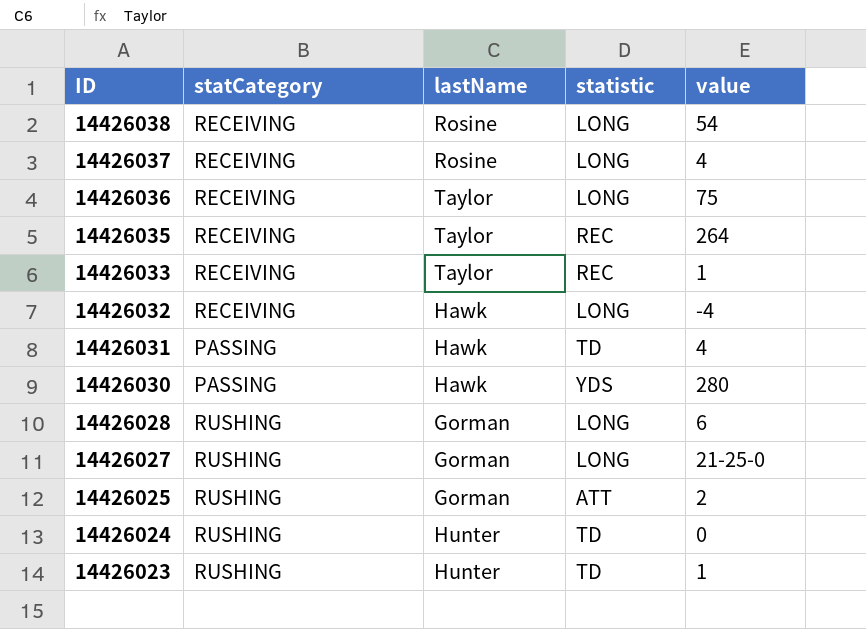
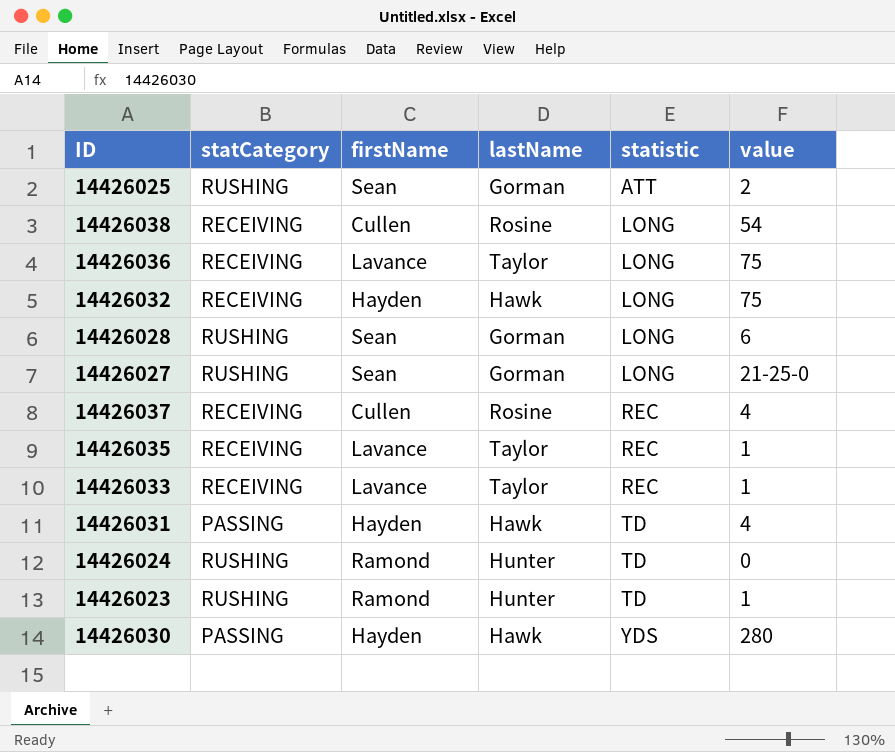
row order: ID descending -> statistic ascending
column firstName | position: none -> 3
14426032 | value: -4 -> 75
14426037 | statistic: LONG -> REC
14426035 | value: 264 -> 1

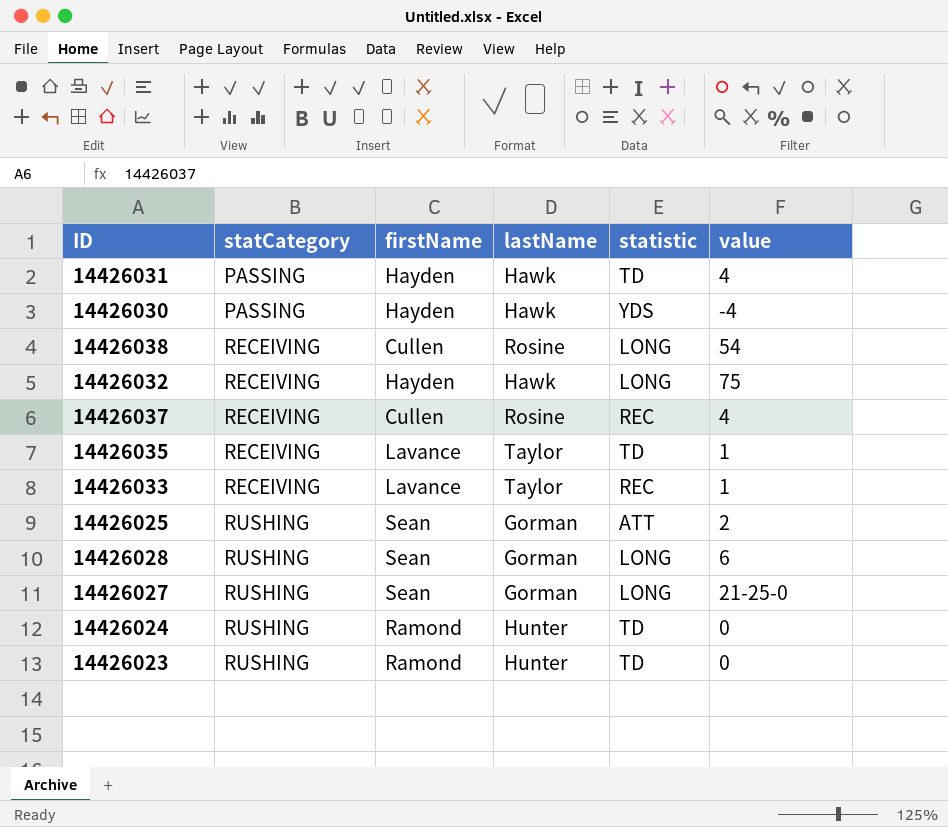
row order: statistic ascending -> statCategory ascending
row 14426036: RECEIVING | Lavance | Taylor | LONG | 75 -> none
14426030 | value: 280 -> -4
14426035 | statistic: REC -> TD
14426023 | value: 1 -> 0

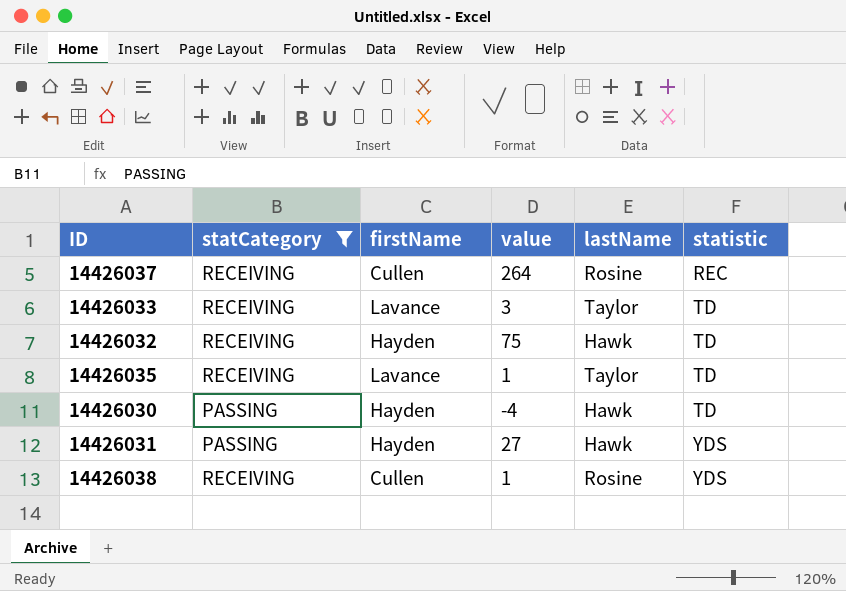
filter: none -> statCategory != RUSHING
row order: statCategory ascending -> statistic ascending
column value | position: 6 -> 4
14426037 | value: 4 -> 264
14426033 | value: 1 -> 3
14426033 | statistic: REC -> TD
14426032 | statistic: LONG -> TD
14426030 | statistic: YDS -> TD
14426031 | value: 4 -> 27
14426031 | statistic: TD -> YDS
14426038 | value: 54 -> 1
14426038 | statistic: LONG -> YDS

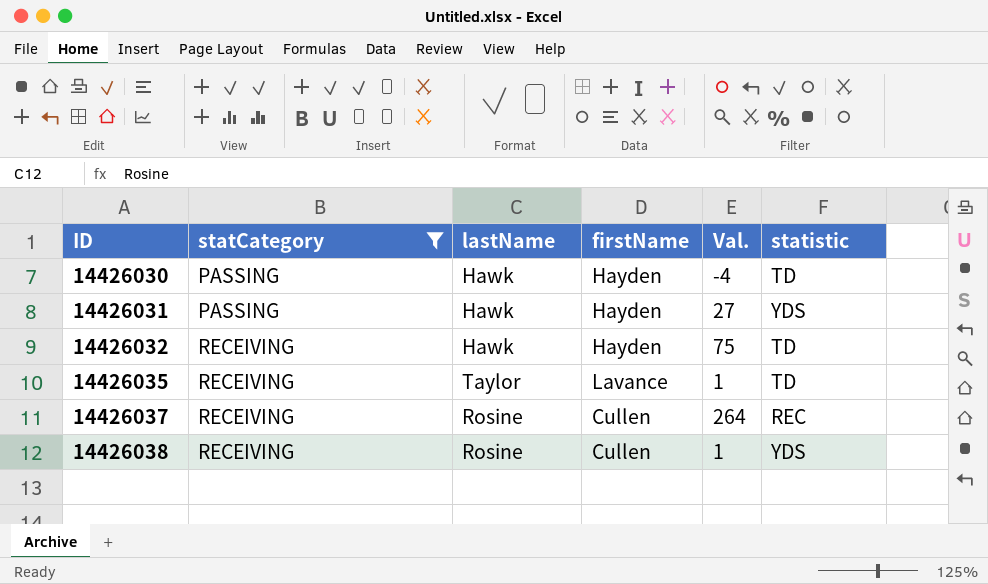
row order: statistic ascending -> ID ascending
column lastName | position: 5 -> 3
column name: value -> Val.
row 14426033: RECEIVING | Lavance | 3 | Taylor | TD -> none

